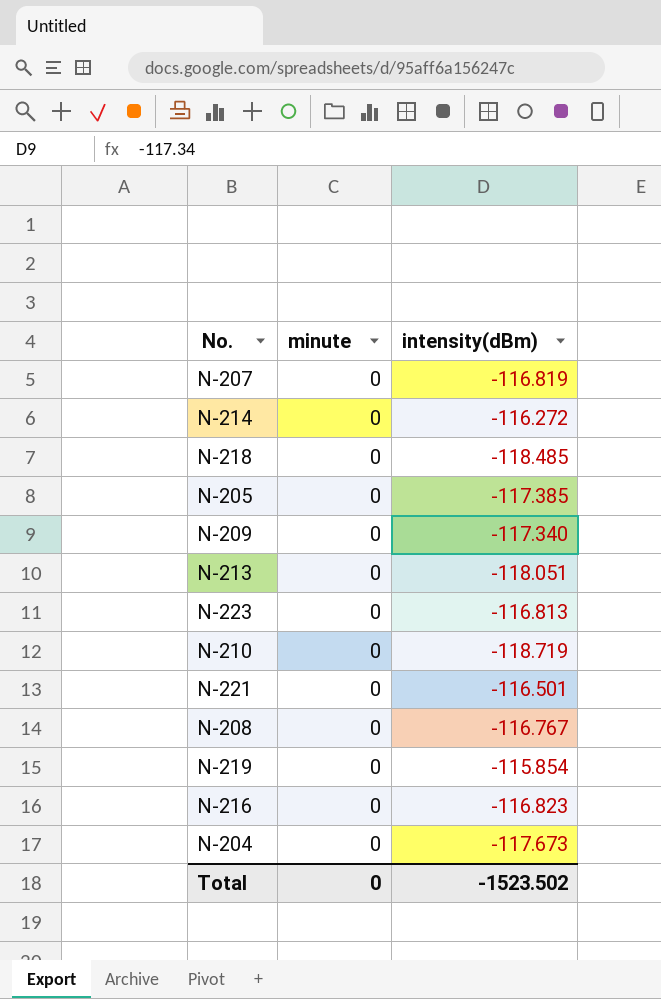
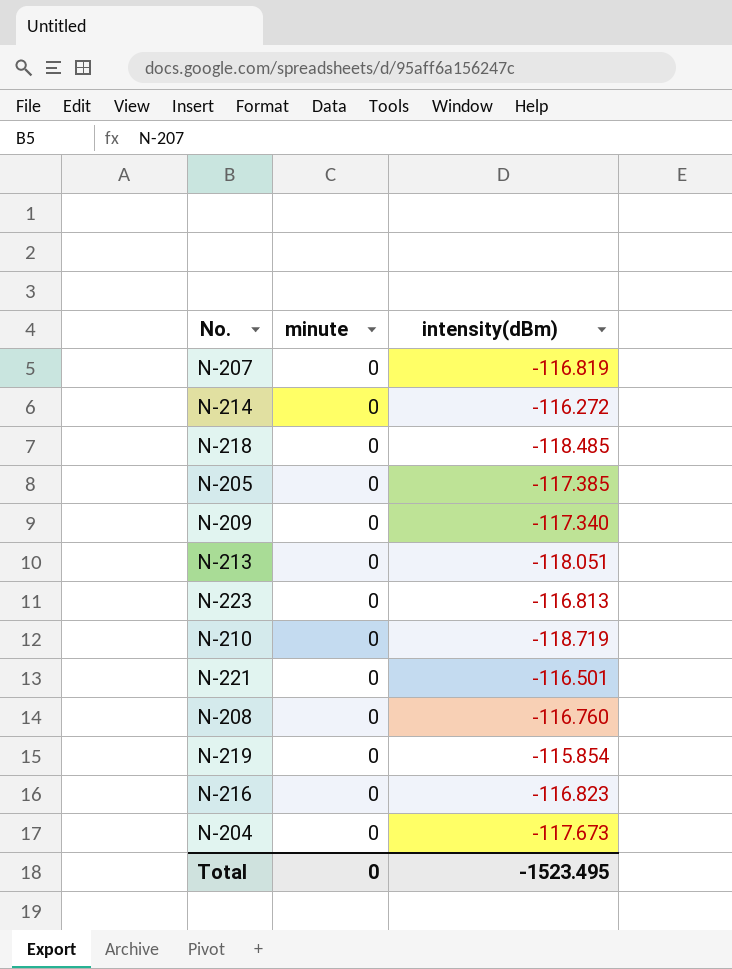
N-208 | intensity(dBm): -116.767 -> -116.760
Total | intensity(dBm): -1523.502 -> -1523.495

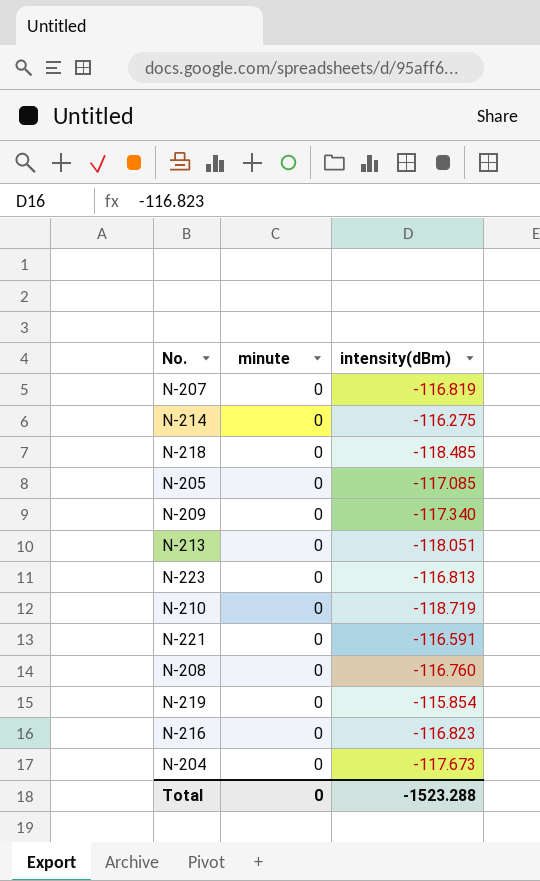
N-214 | intensity(dBm): -116.272 -> -116.275
N-205 | intensity(dBm): -117.385 -> -117.085
N-221 | intensity(dBm): -116.501 -> -116.591
Total | intensity(dBm): -1523.495 -> -1523.288

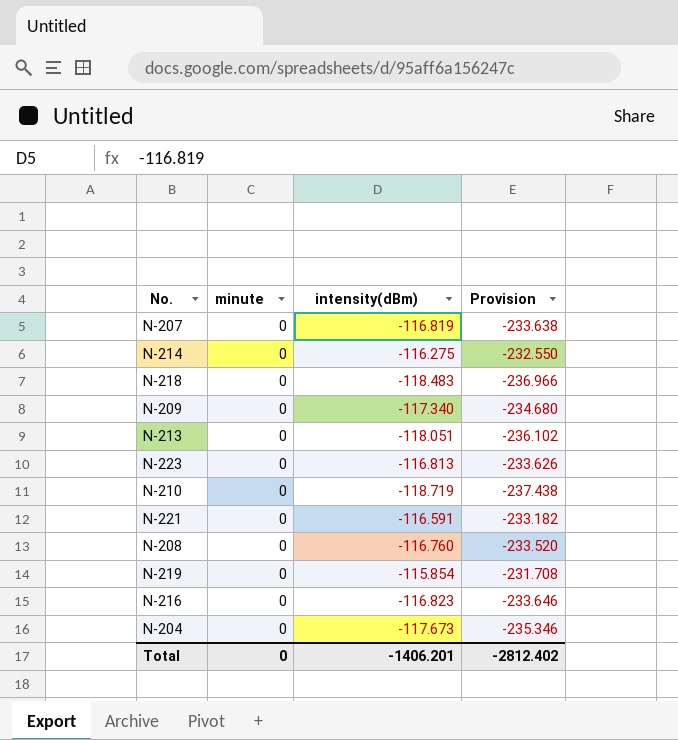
column Provision | formula: none -> [intensity(dBm)] * 2
row N-205: 0 | -117.085 -> none
N-218 | intensity(dBm): -118.485 -> -118.483
Total | intensity(dBm): -1523.288 -> -1406.201

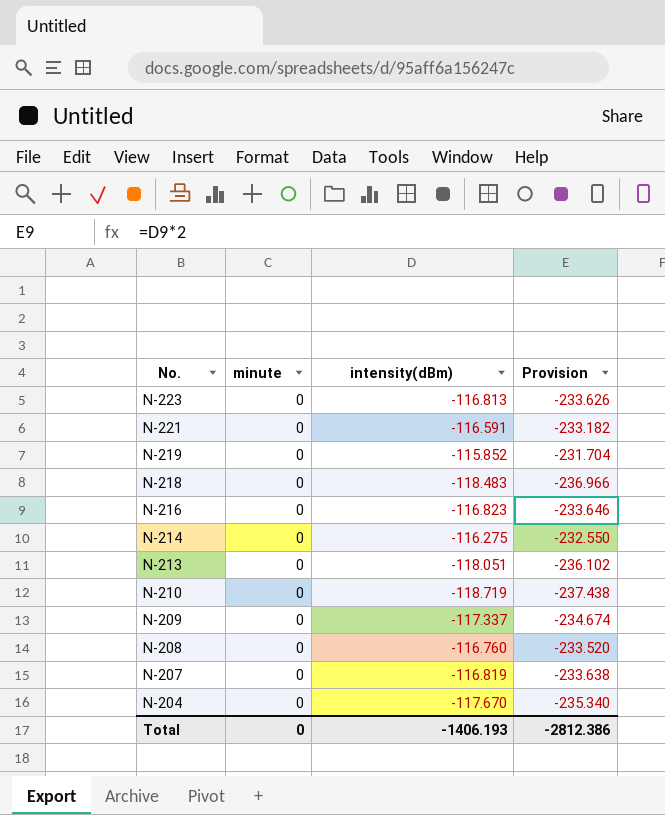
row order: none -> No. descending
N-219 | intensity(dBm): -115.854 -> -115.852
N-219 | Provision: -231.708 -> -231.704
N-209 | intensity(dBm): -117.340 -> -117.337
N-209 | Provision: -234.680 -> -234.674
N-204 | intensity(dBm): -117.673 -> -117.670
N-204 | Provision: -235.346 -> -235.340
Total | intensity(dBm): -1406.201 -> -1406.193
Total | Provision: -2812.402 -> -2812.386

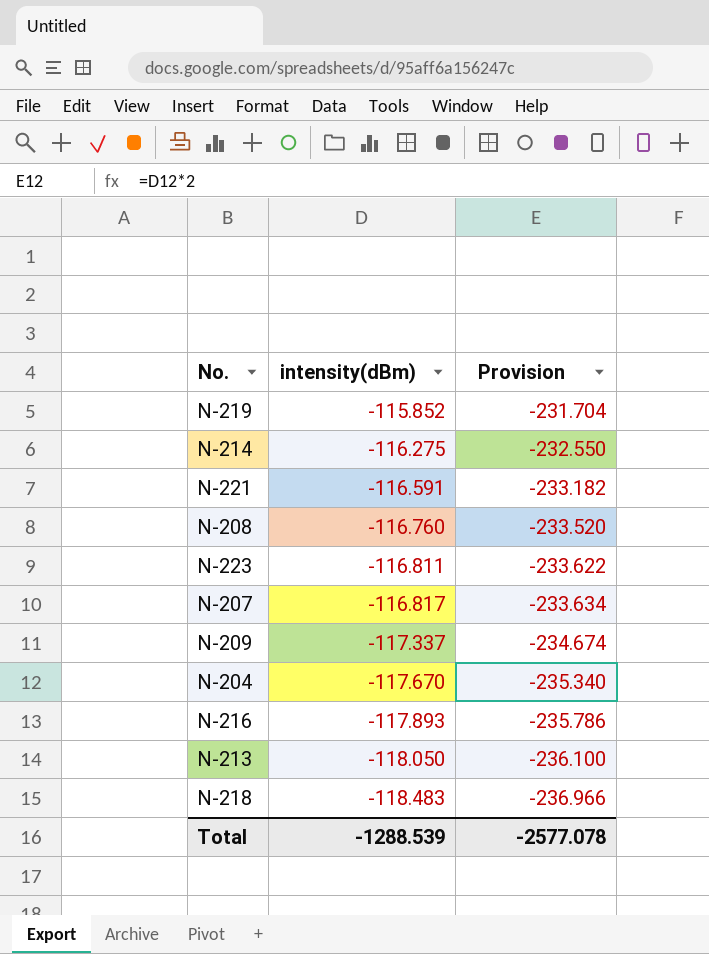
row order: No. descending -> intensity(dBm) descending
column minute | position: 2 -> none
row N-210: 0 | -118.719 | -237.438 -> none
N-223 | intensity(dBm): -116.813 -> -116.811
N-223 | Provision: -233.626 -> -233.622
N-207 | intensity(dBm): -116.819 -> -116.817
N-207 | Provision: -233.638 -> -233.634
N-216 | intensity(dBm): -116.823 -> -117.893
N-216 | Provision: -233.646 -> -235.786
N-213 | intensity(dBm): -118.051 -> -118.050
N-213 | Provision: -236.102 -> -236.100
Total | intensity(dBm): -1406.193 -> -1288.539
Total | Provision: -2812.386 -> -2577.078

